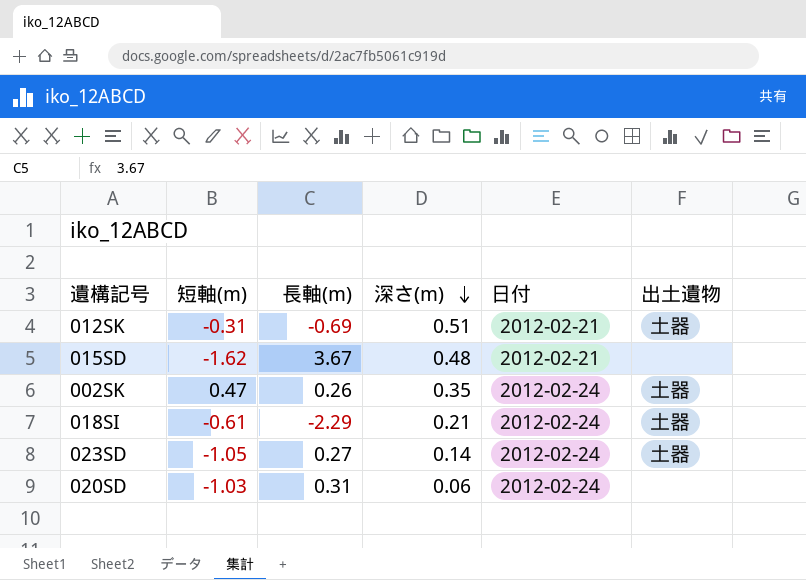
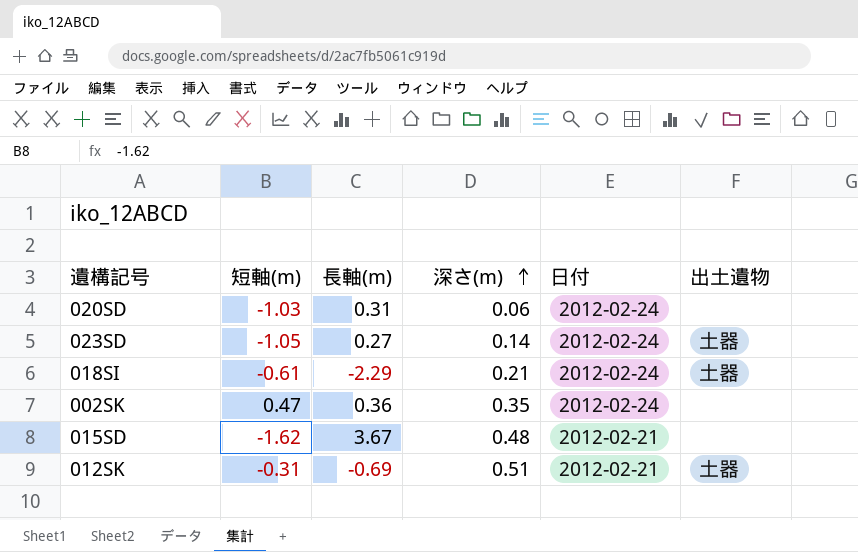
row order: 深さ(m) descending -> 深さ(m) ascending
002SK | 長軸(m): 0.26 -> 0.36
002SK | 出土遺物: 土器 -> none

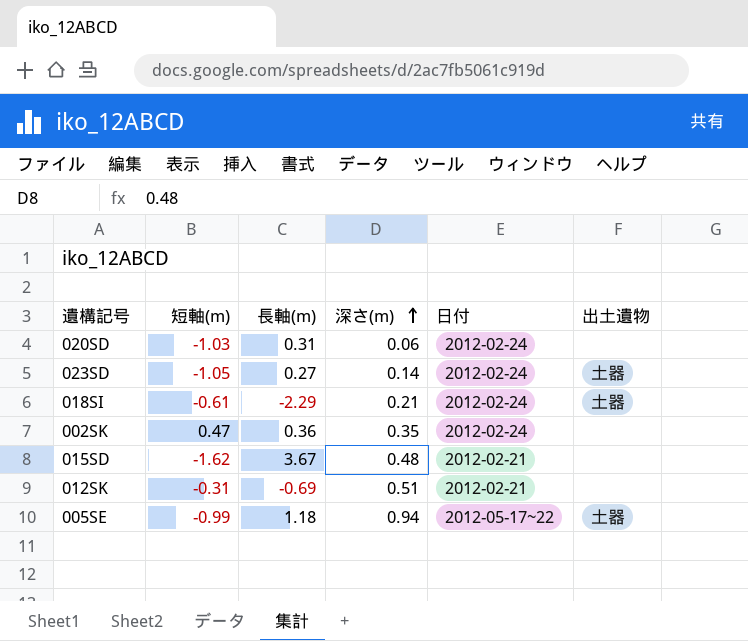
012SK | 出土遺物: 土器 -> none
row 005SE: none -> -0.99 | 1.18 | 0.94 | 2012-05-17~22 | 土器

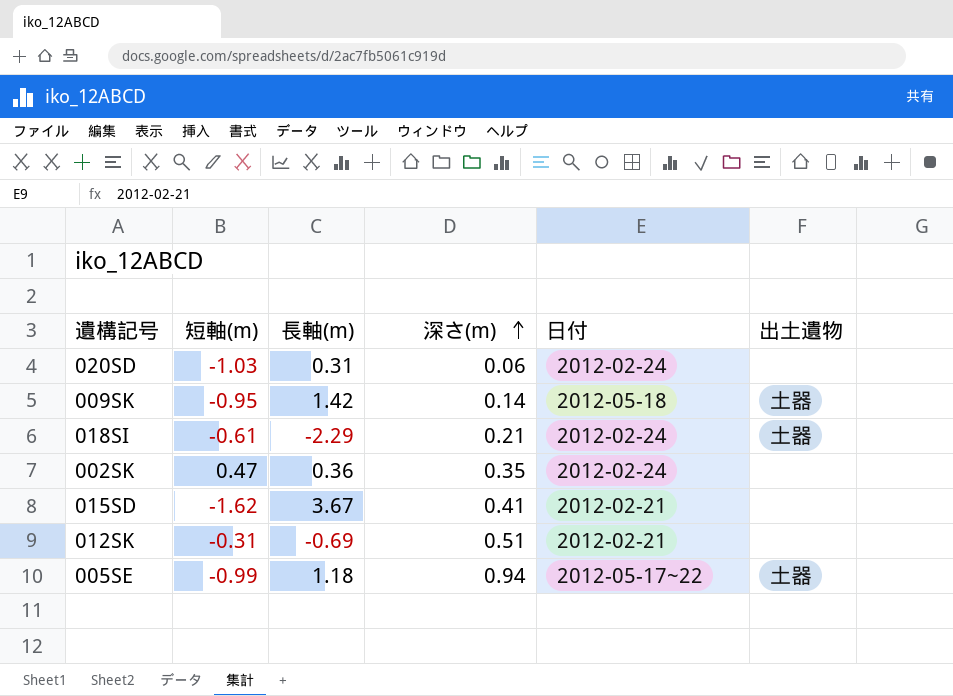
row 023SD: -1.05 | 0.27 | 0.14 | 2012-02-24 | 土器 -> none
row 009SK: none -> -0.95 | 1.42 | 0.14 | 2012-05-18 | 土器
015SD | 深さ(m): 0.48 -> 0.41

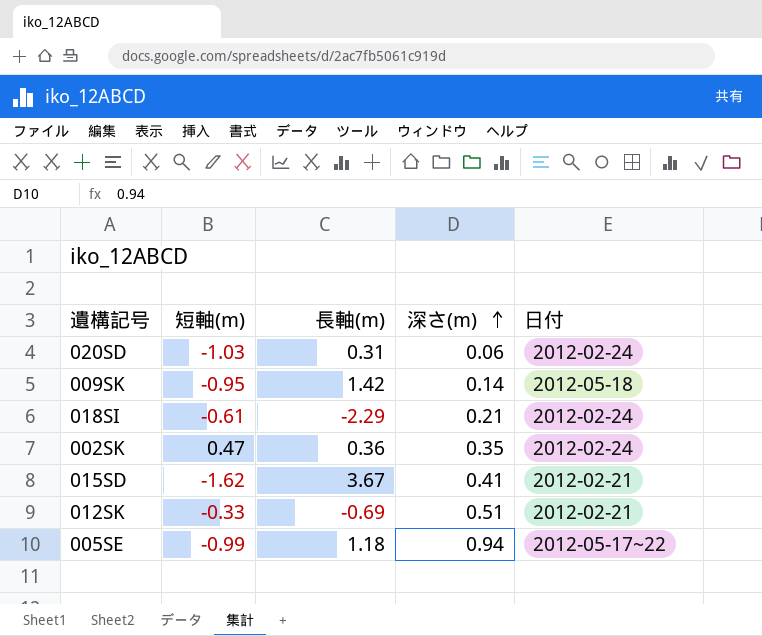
column 出土遺物 | position: 6 -> none
012SK | 短軸(m): -0.31 -> -0.33

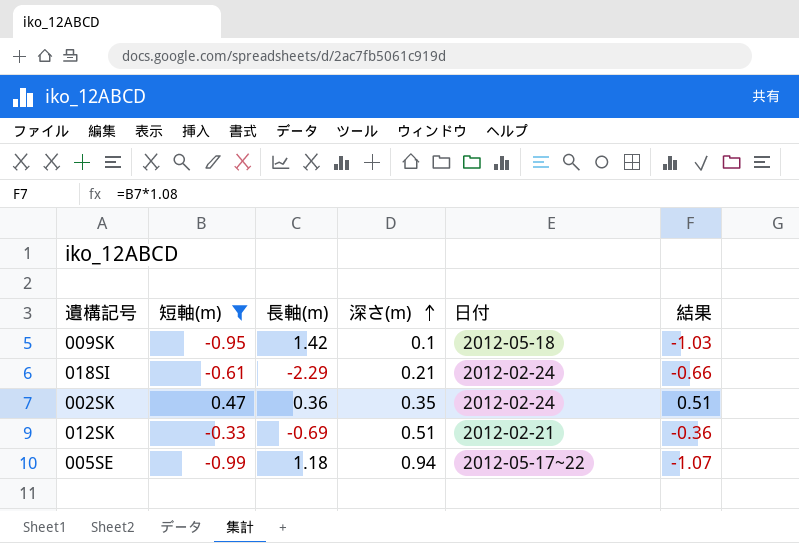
filter: none -> 短軸(m) >= -0.99
column 結果 | formula: none -> [短軸(m)] * 1.08
009SK | 深さ(m): 0.14 -> 0.1

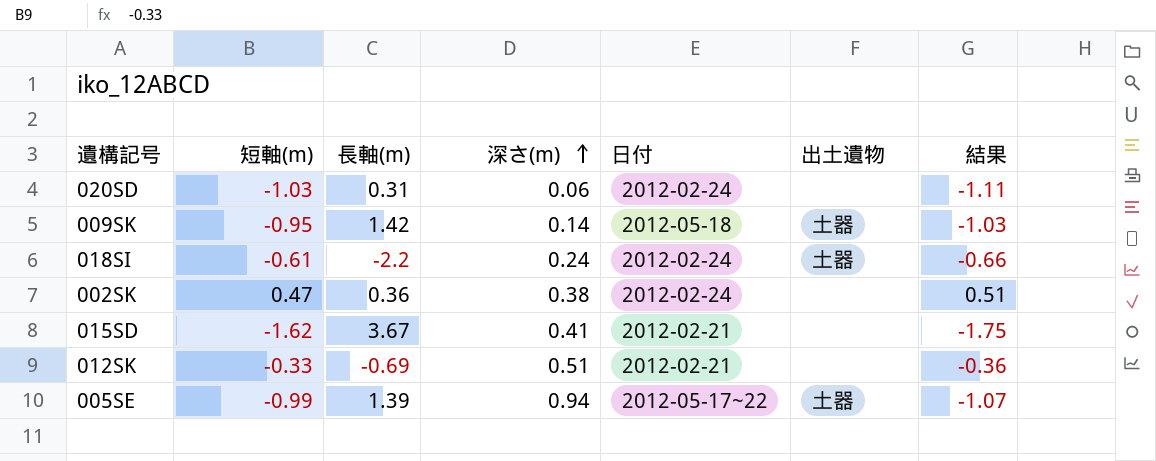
filter: 短軸(m) >= -0.99 -> none
column 出土遺物 | position: none -> 6
009SK | 深さ(m): 0.1 -> 0.14
018SI | 長軸(m): -2.29 -> -2.2
018SI | 深さ(m): 0.21 -> 0.24
002SK | 深さ(m): 0.35 -> 0.38
005SE | 長軸(m): 1.18 -> 1.39

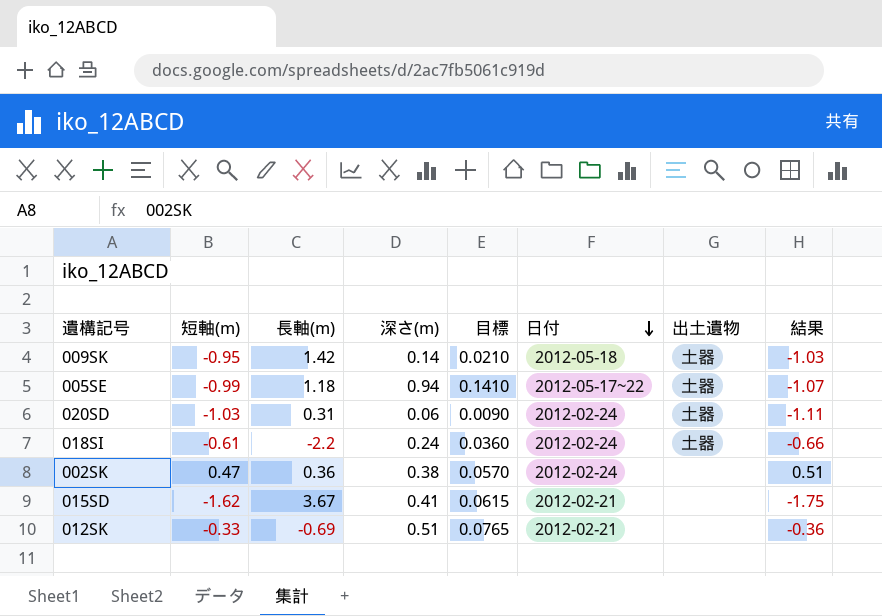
row order: 深さ(m) ascending -> 日付 descending
column 目標 | formula: none -> [深さ(m)] * 0.15
005SE | 長軸(m): 1.39 -> 1.18
020SD | 出土遺物: none -> 土器

